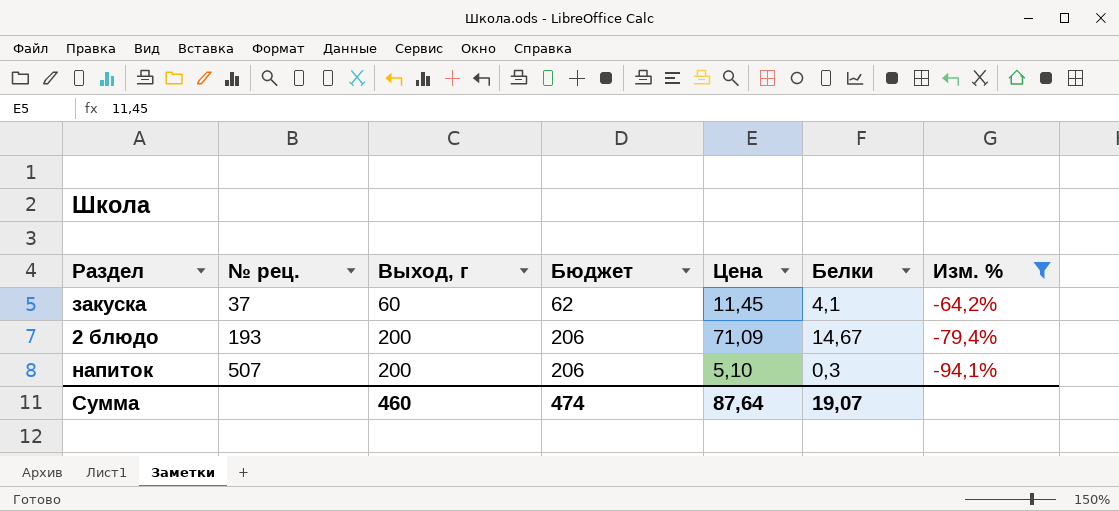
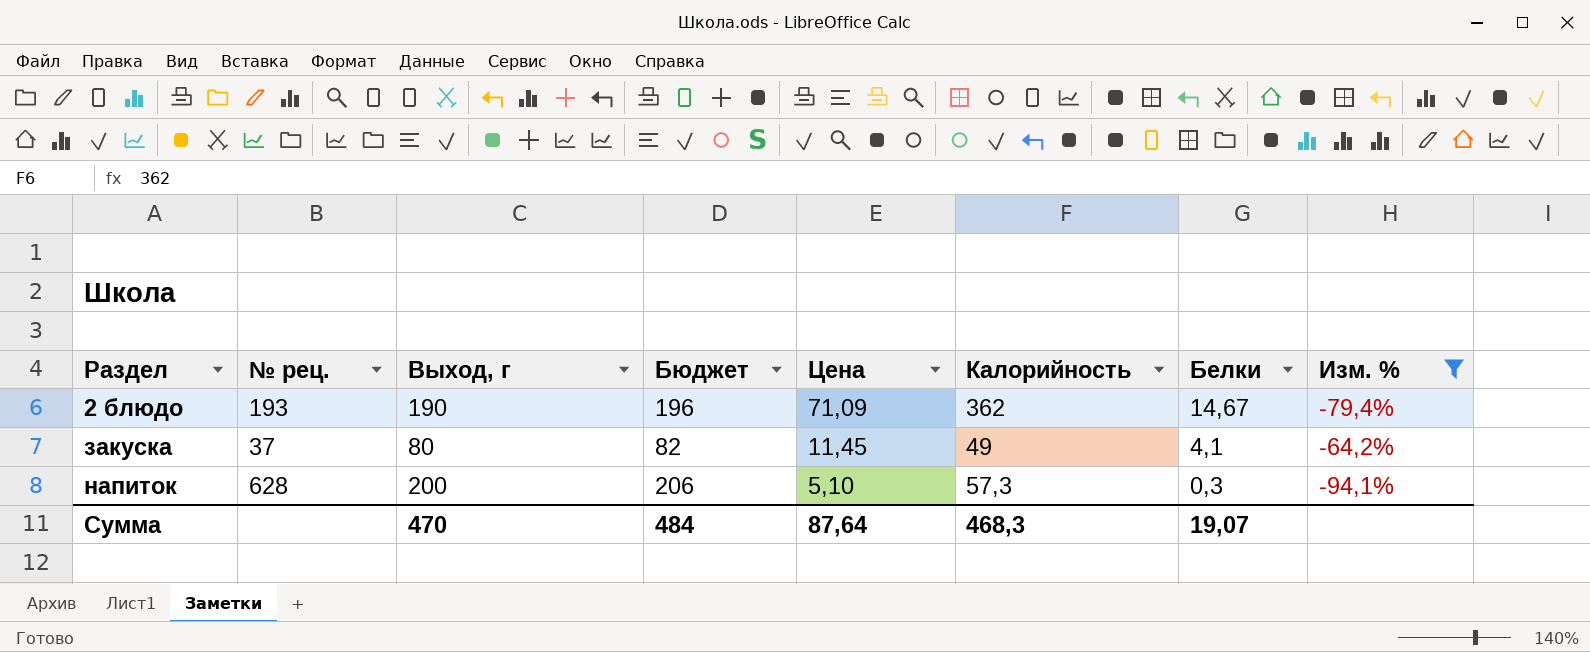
row order: № рец. ascending -> Раздел ascending
column Калорийность | position: none -> 6
2 блюдо | Выход, г: 200 -> 190
2 блюдо | Бюджет: 206 -> 196
закуска | Выход, г: 60 -> 80
закуска | Бюджет: 62 -> 82
напиток | № рец.: 507 -> 628
Сумма | Выход, г: 460 -> 470
Сумма | Бюджет: 474 -> 484

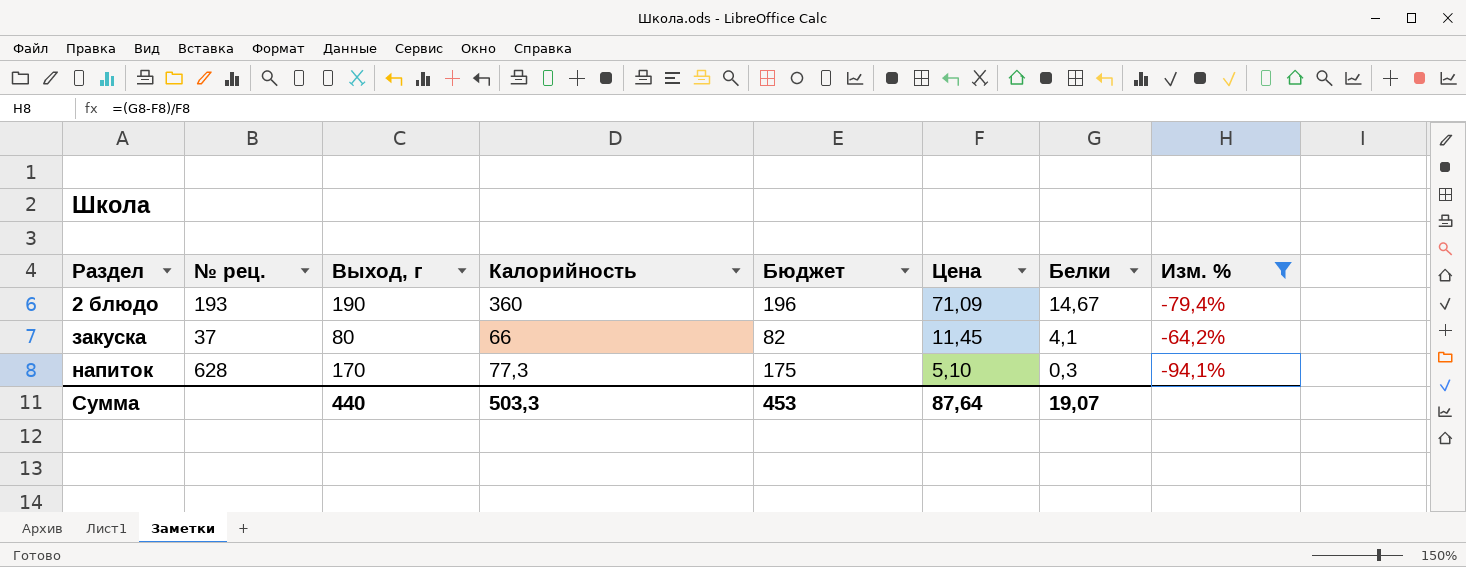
column Калорийность | position: 6 -> 4
2 блюдо | Калорийность: 362 -> 360
закуска | Калорийность: 49 -> 66
напиток | Выход, г: 200 -> 170
напиток | Калорийность: 57,3 -> 77,3
напиток | Бюджет: 206 -> 175
Сумма | Выход, г: 470 -> 440
Сумма | Калорийность: 468,3 -> 503,3
Сумма | Бюджет: 484 -> 453

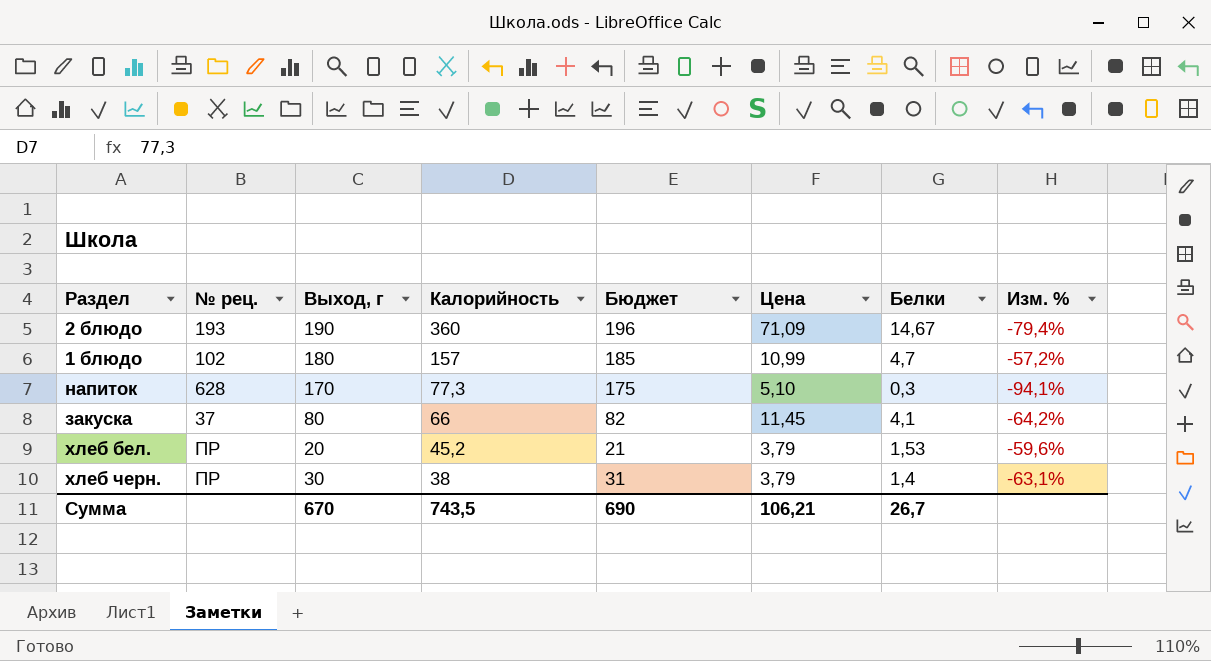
filter: Изм. % <= -64,2% -> none
row order: Раздел ascending -> Калорийность descending
Сумма | Выход, г: 440 -> 670
Сумма | Калорийность: 503,3 -> 743,5
Сумма | Бюджет: 453 -> 690
Сумма | Цена: 87,64 -> 106,21
Сумма | Белки: 19,07 -> 26,7

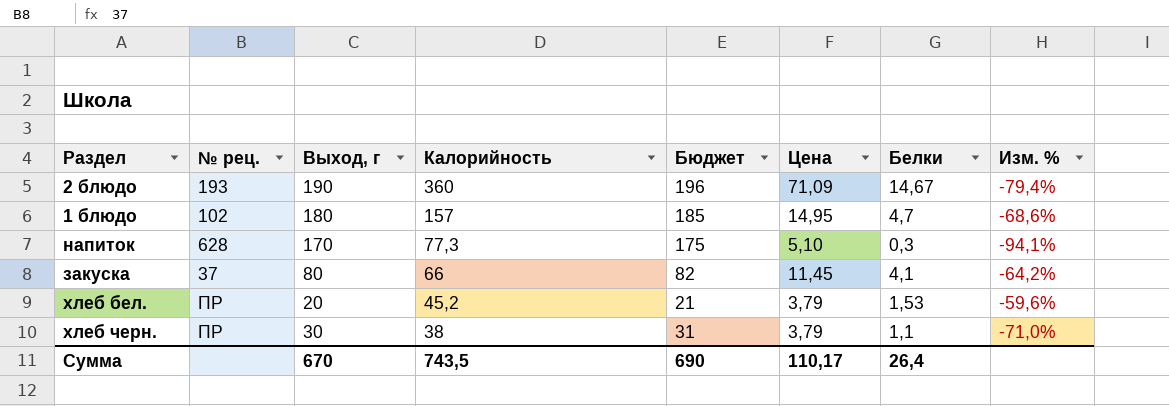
1 блюдо | Цена: 10,99 -> 14,95
1 блюдо | Изм. %: -57,2% -> -68,6%
хлеб черн. | Белки: 1,4 -> 1,1
хлеб черн. | Изм. %: -63,1% -> -71,0%
Сумма | Цена: 106,21 -> 110,17
Сумма | Белки: 26,7 -> 26,4

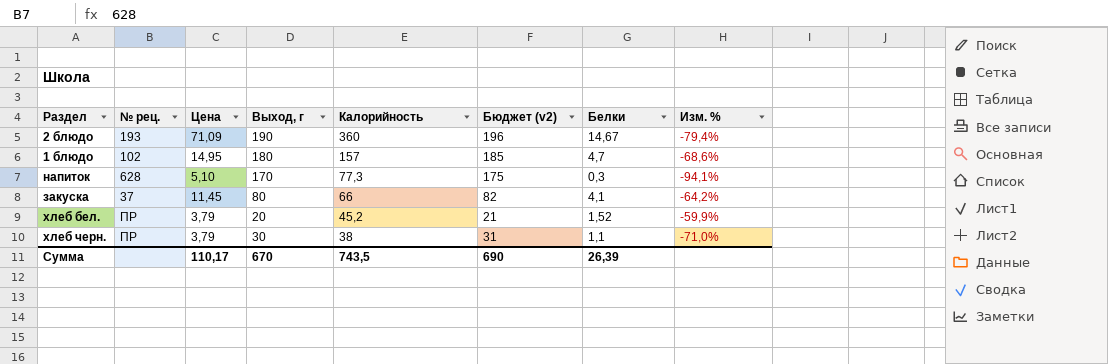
column Цена | position: 6 -> 3
column name: Бюджет -> Бюджет (v2)
хлеб бел. | Белки: 1,53 -> 1,52
хлеб бел. | Изм. %: -59,6% -> -59,9%
Сумма | Белки: 26,4 -> 26,39

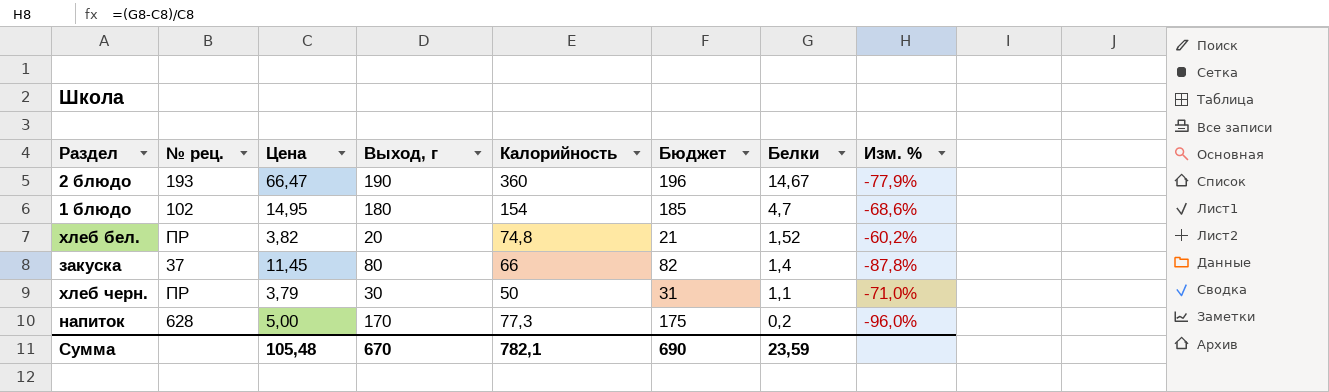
row order: Калорийность descending -> Белки descending
column name: Бюджет (v2) -> Бюджет
2 блюдо | Цена: 71,09 -> 66,47
2 блюдо | Изм. %: -79,4% -> -77,9%
1 блюдо | Калорийность: 157 -> 154
хлеб бел. | Цена: 3,79 -> 3,82
хлеб бел. | Калорийность: 45,2 -> 74,8
хлеб бел. | Изм. %: -59,9% -> -60,2%
закуска | Белки: 4,1 -> 1,4
закуска | Изм. %: -64,2% -> -87,8%
хлеб черн. | Калорийность: 38 -> 50
напиток | Цена: 5,10 -> 5,00
напиток | Белки: 0,3 -> 0,2
напиток | Изм. %: -94,1% -> -96,0%
Сумма | Цена: 110,17 -> 105,48
Сумма | Калорийность: 743,5 -> 782,1
Сумма | Белки: 26,39 -> 23,59

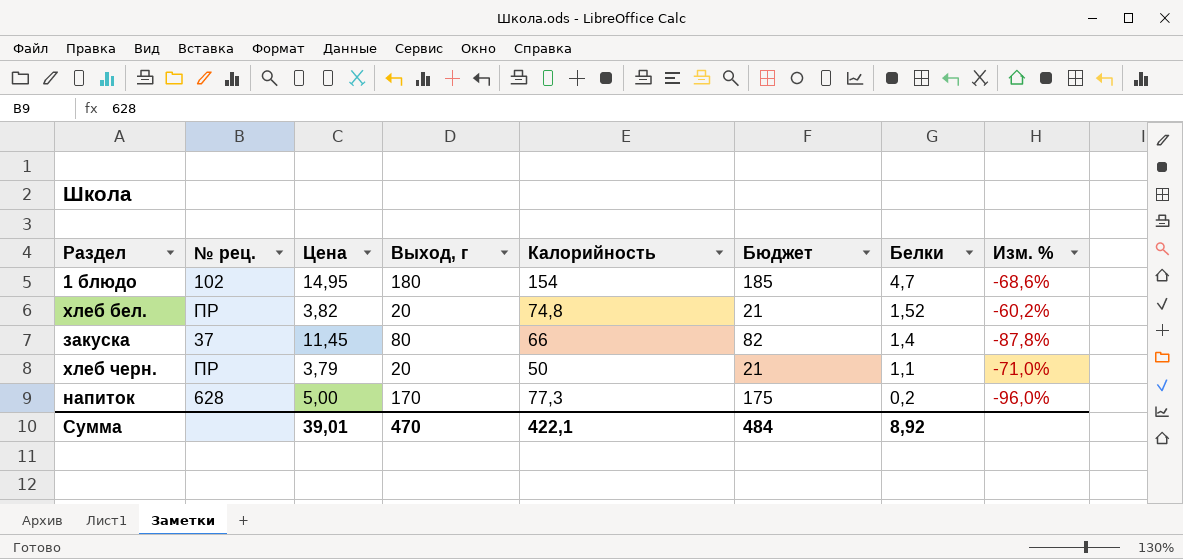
row 2 блюдо: 193 | 66,47 | 190 | 360 | 196 | 14,67 | -77,9% -> none
хлеб черн. | Выход, г: 30 -> 20
хлеб черн. | Бюджет: 31 -> 21
Сумма | Цена: 105,48 -> 39,01
Сумма | Выход, г: 670 -> 470
Сумма | Калорийность: 782,1 -> 422,1
Сумма | Бюджет: 690 -> 484
Сумма | Белки: 23,59 -> 8,92

